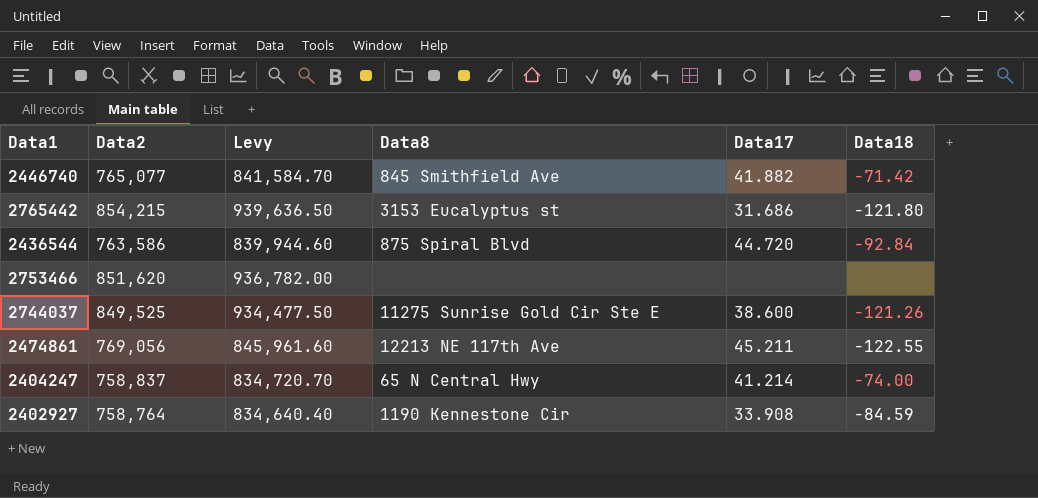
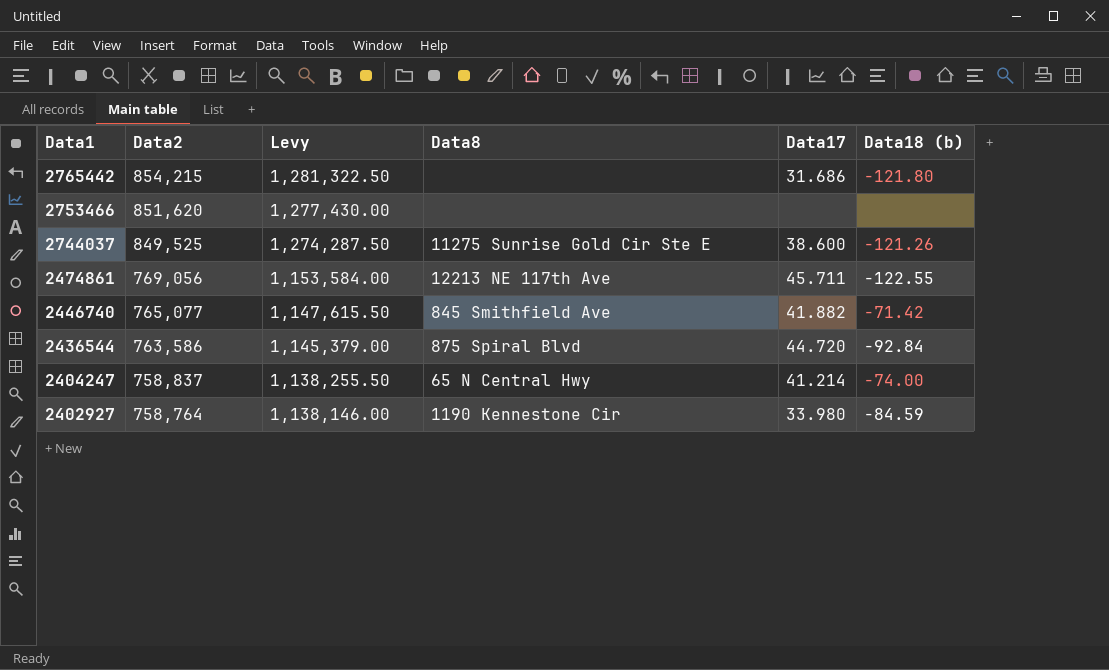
row order: none -> Data1 descending
column Levy | formula: [Data2] * 1.1 -> [Data2] * 1.5
column name: Data18 -> Data18 (b)
2765442 | Data8: 3153 Eucalyptus st -> none
2474861 | Data17: 45.211 -> 45.711
2402927 | Data17: 33.908 -> 33.980

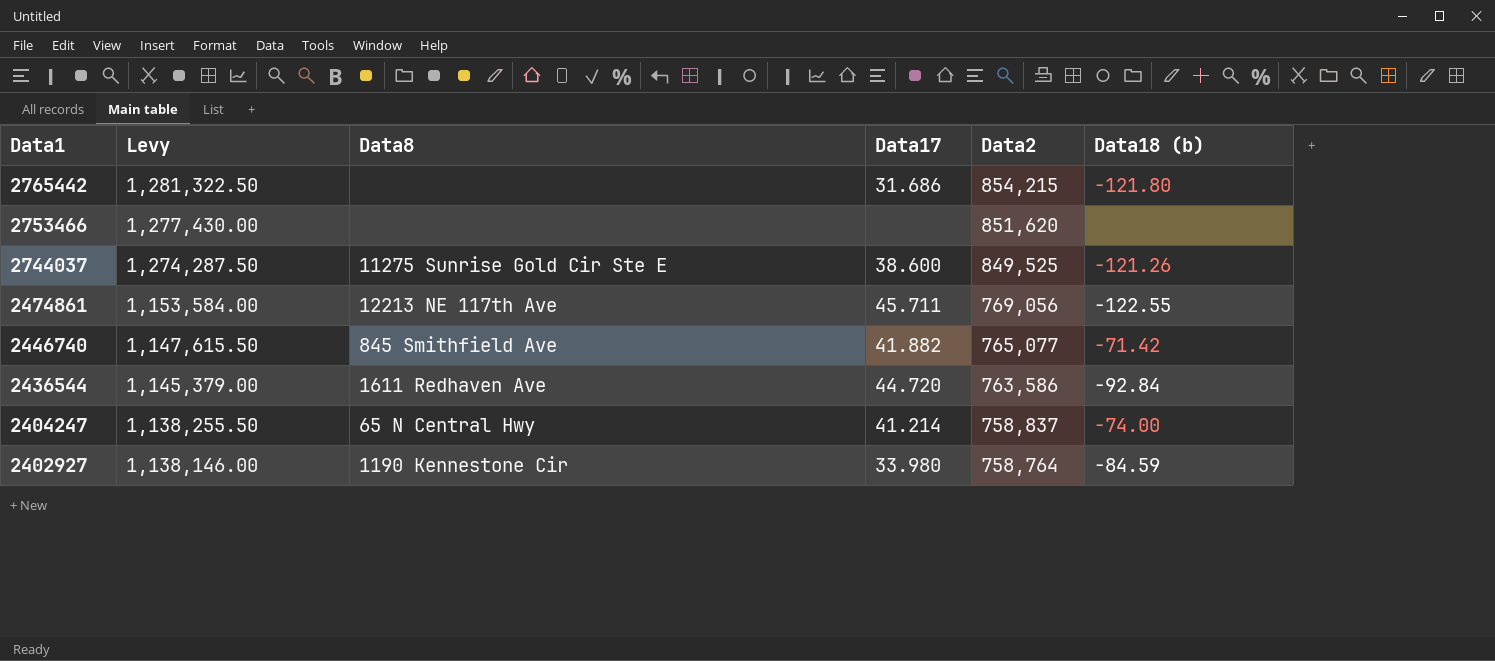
column Data2 | position: 2 -> 5
2436544 | Data8: 875 Spiral Blvd -> 1611 Redhaven Ave

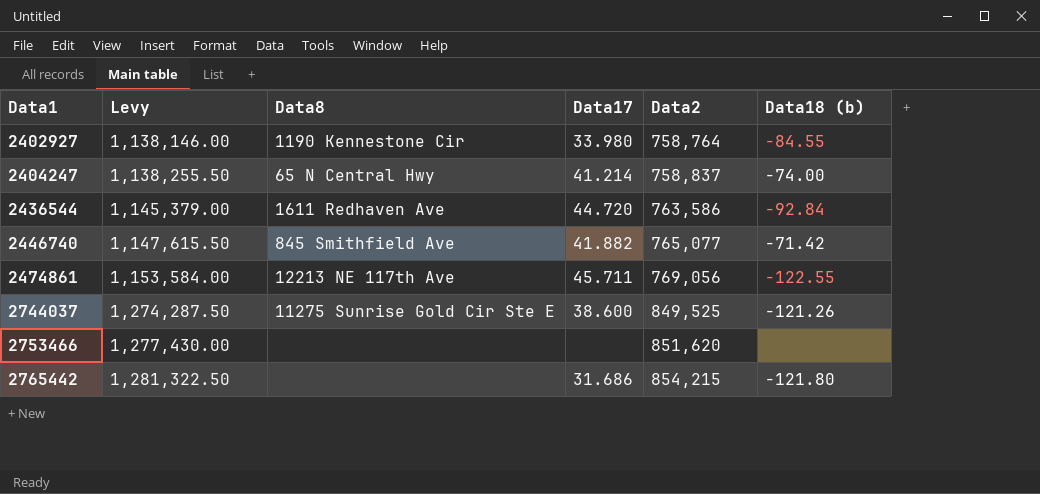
row order: Data1 descending -> Data1 ascending
2402927 | Data18 (b): -84.59 -> -84.55

